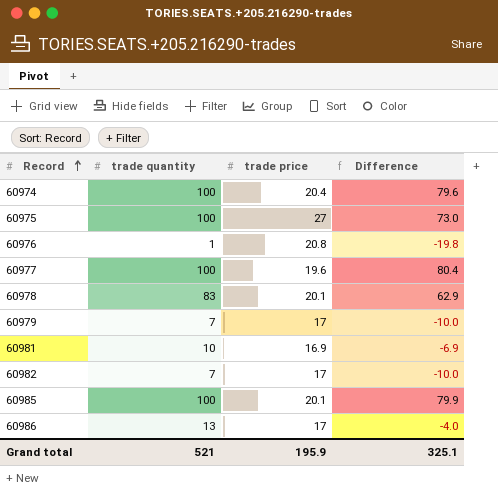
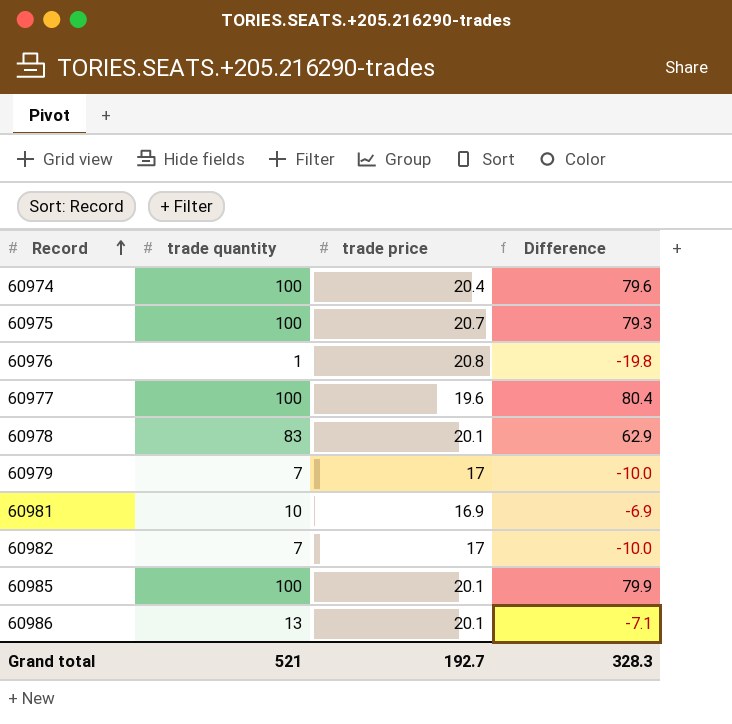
60975 | trade price: 27 -> 20.7
60975 | Difference: 73.0 -> 79.3
60986 | trade price: 17 -> 20.1
60986 | Difference: -4.0 -> -7.1
Grand total | trade price: 195.9 -> 192.7
Grand total | Difference: 325.1 -> 328.3

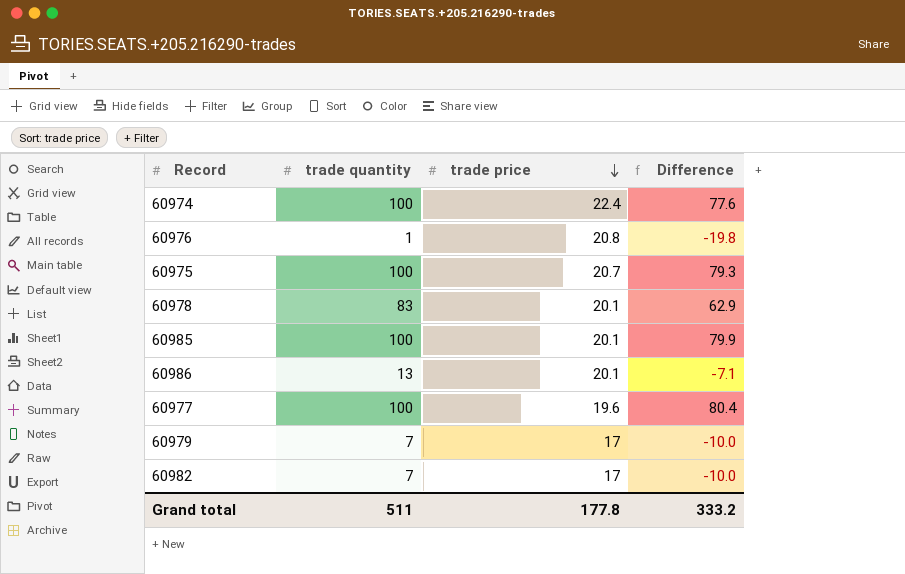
row order: Record ascending -> trade price descending
row 60981: 10 | 16.9 | -6.9 -> none
60974 | trade price: 20.4 -> 22.4
60974 | Difference: 79.6 -> 77.6
Grand total | trade quantity: 521 -> 511
Grand total | trade price: 192.7 -> 177.8
Grand total | Difference: 328.3 -> 333.2

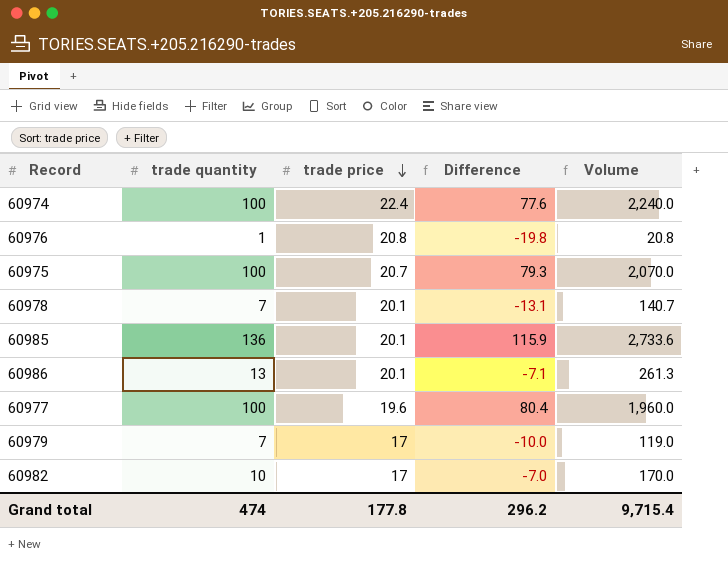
column Volume | formula: none -> [trade quantity] * [trade price]
60978 | trade quantity: 83 -> 7
60978 | Difference: 62.9 -> -13.1
60985 | trade quantity: 100 -> 136
60985 | Difference: 79.9 -> 115.9
60982 | trade quantity: 7 -> 10
60982 | Difference: -10.0 -> -7.0
Grand total | trade quantity: 511 -> 474
Grand total | Difference: 333.2 -> 296.2

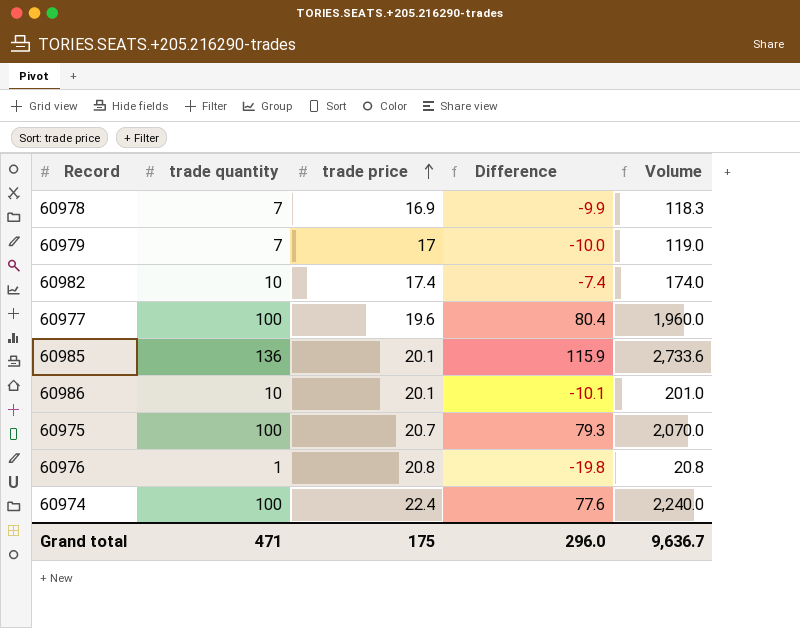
row order: trade price descending -> trade price ascending
60978 | trade price: 20.1 -> 16.9
60978 | Difference: -13.1 -> -9.9
60978 | Volume: 140.7 -> 118.3
60982 | trade price: 17 -> 17.4
60982 | Difference: -7.0 -> -7.4
60982 | Volume: 170.0 -> 174.0
60986 | trade quantity: 13 -> 10
60986 | Difference: -7.1 -> -10.1
60986 | Volume: 261.3 -> 201.0
Grand total | trade quantity: 474 -> 471
Grand total | trade price: 177.8 -> 175
Grand total | Difference: 296.2 -> 296.0
Grand total | Volume: 9,715.4 -> 9,636.7

